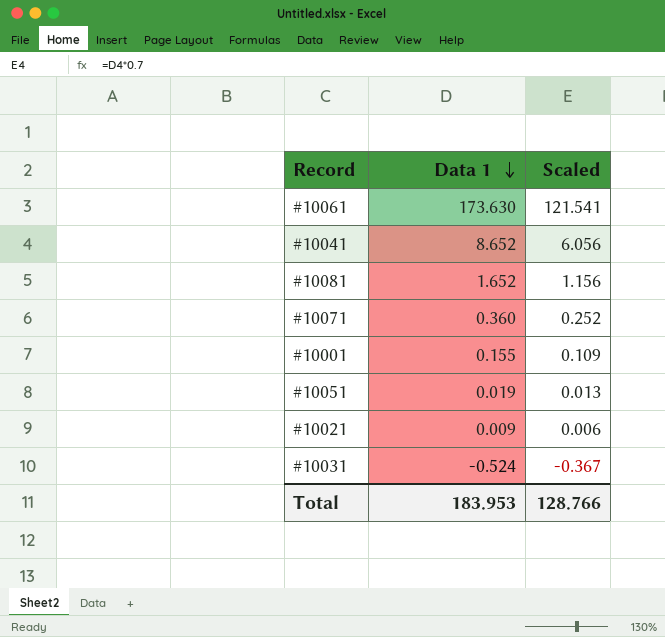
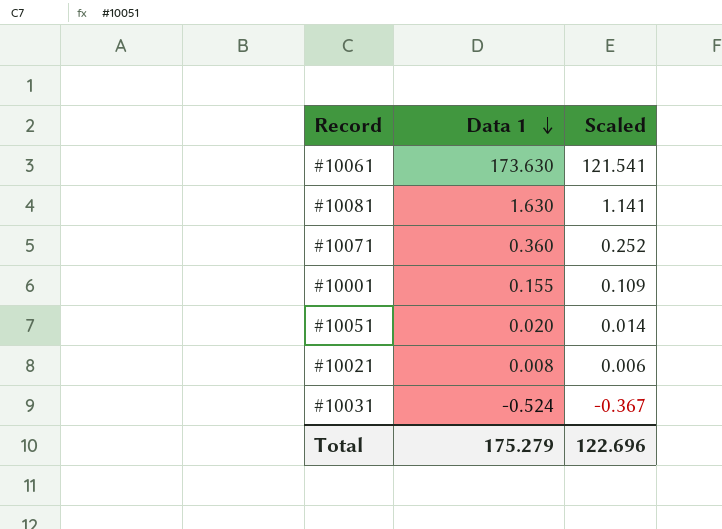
row #10041: 8.652 | 6.056 -> none
#10081 | Data 1: 1.652 -> 1.630
#10081 | Scaled: 1.156 -> 1.141
#10051 | Data 1: 0.019 -> 0.020
#10051 | Scaled: 0.013 -> 0.014
#10021 | Data 1: 0.009 -> 0.008
Total | Data 1: 183.953 -> 175.279
Total | Scaled: 128.766 -> 122.696

